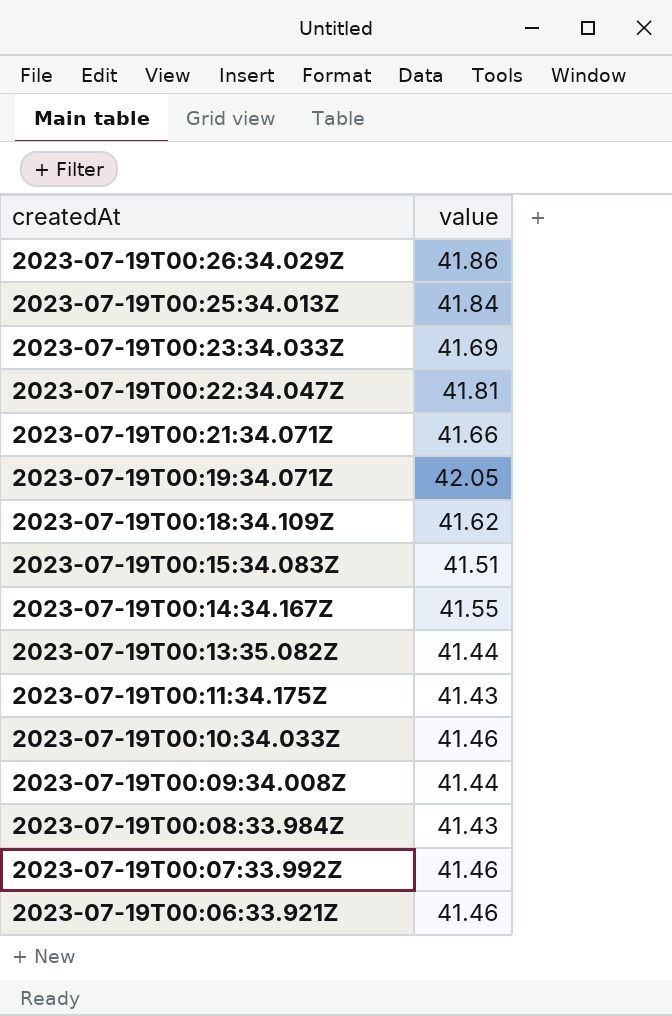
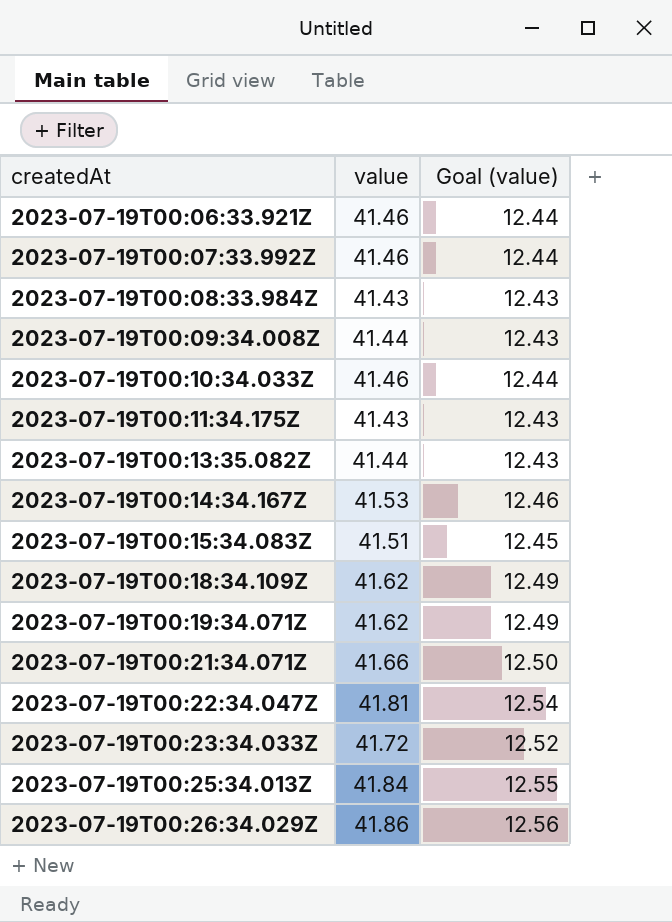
row order: createdAt descending -> createdAt ascending
column Goal (value) | formula: none -> [value] * 0.3
2023-07-19T00:14:34.167Z | value: 41.55 -> 41.53
2023-07-19T00:19:34.071Z | value: 42.05 -> 41.62
2023-07-19T00:23:34.033Z | value: 41.69 -> 41.72

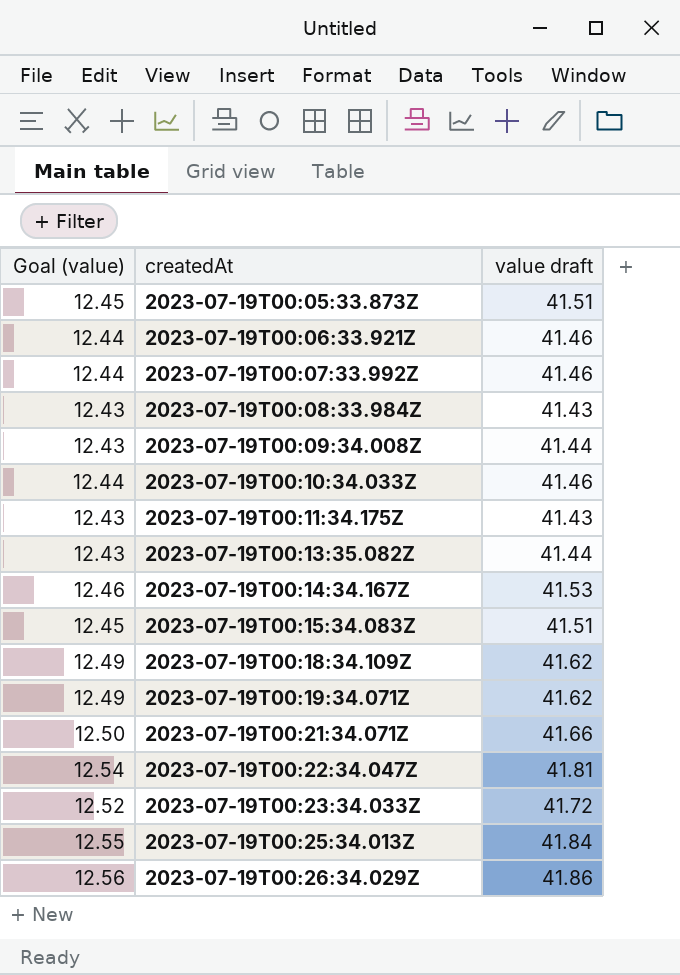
column Goal (value) | position: 3 -> 1
column name: value -> value draft
row 2023-07-19T00:05:33.873Z: none -> 12.45 | 41.51

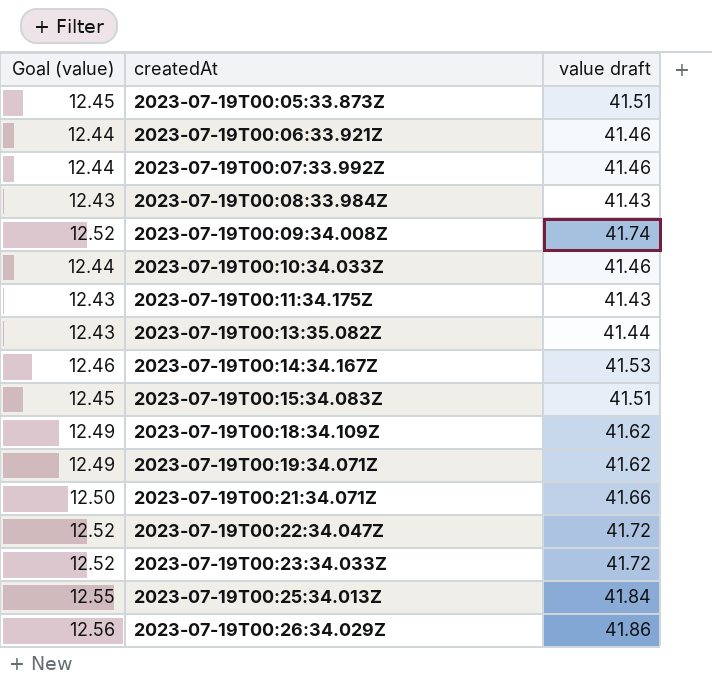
2023-07-19T00:09:34.008Z | Goal (value): 12.43 -> 12.52
2023-07-19T00:09:34.008Z | value draft: 41.44 -> 41.74
2023-07-19T00:22:34.047Z | Goal (value): 12.54 -> 12.52
2023-07-19T00:22:34.047Z | value draft: 41.81 -> 41.72

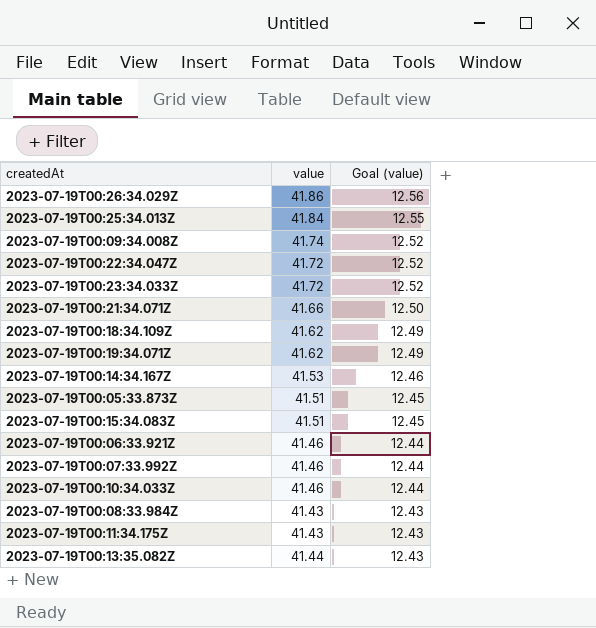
row order: createdAt ascending -> Goal (value) descending
column name: value draft -> value
column Goal (value) | position: 1 -> 3

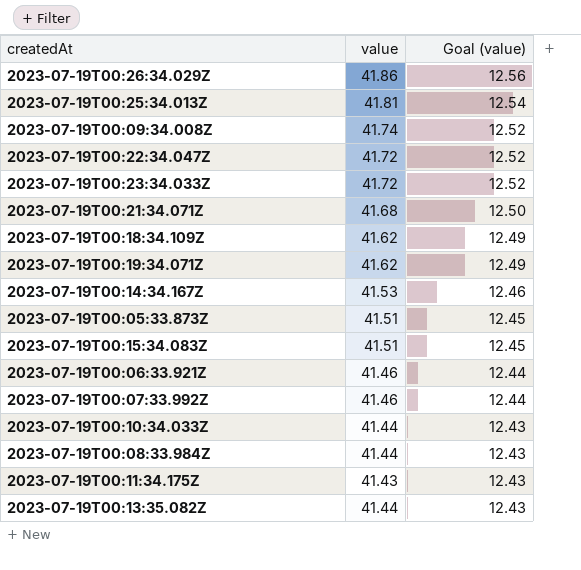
2023-07-19T00:25:34.013Z | value: 41.84 -> 41.81
2023-07-19T00:25:34.013Z | Goal (value): 12.55 -> 12.54
2023-07-19T00:21:34.071Z | value: 41.66 -> 41.68
2023-07-19T00:10:34.033Z | value: 41.46 -> 41.44
2023-07-19T00:10:34.033Z | Goal (value): 12.44 -> 12.43
2023-07-19T00:08:33.984Z | value: 41.43 -> 41.44

